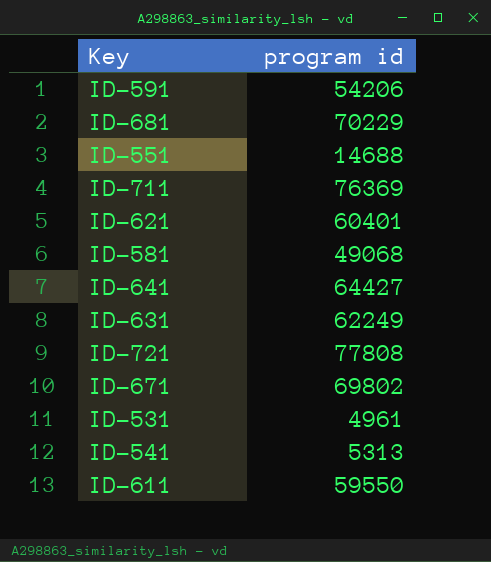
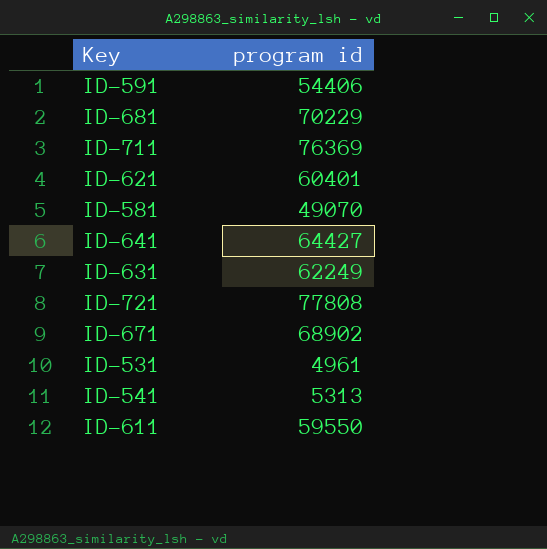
row ID-551: 14688 -> none
ID-591 | program id: 54206 -> 54406
ID-581 | program id: 49068 -> 49070
ID-671 | program id: 69802 -> 68902

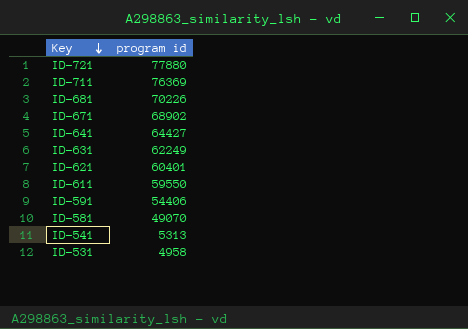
row order: none -> Key descending
ID-721 | program id: 77808 -> 77880
ID-681 | program id: 70229 -> 70226
ID-531 | program id: 4961 -> 4958

